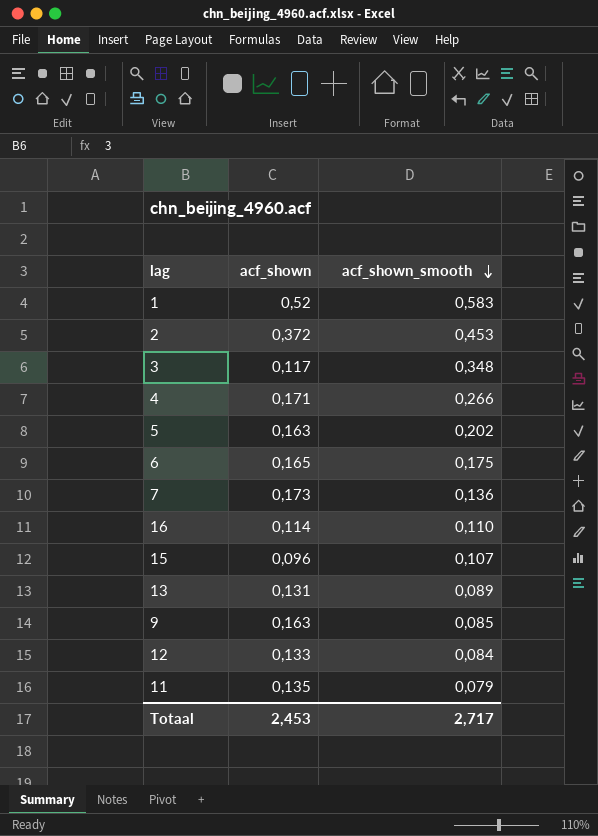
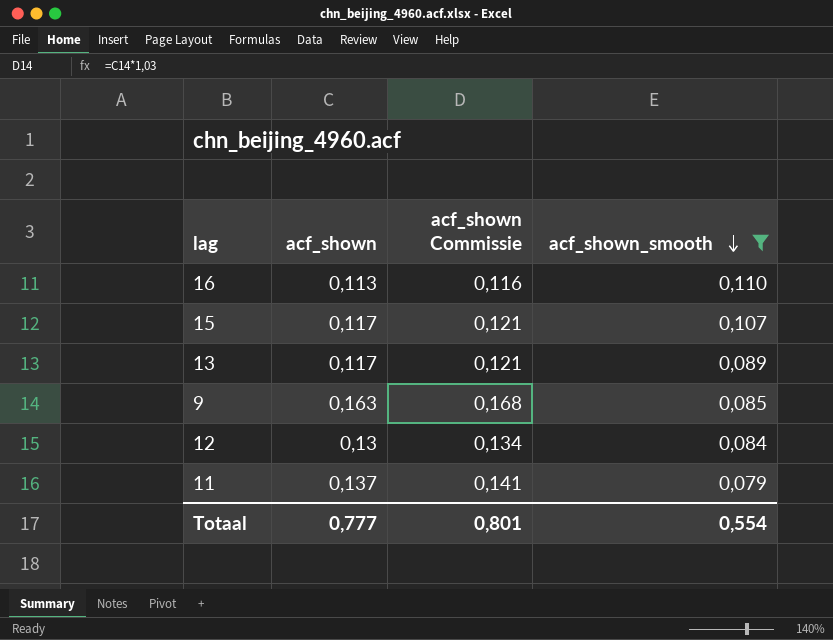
filter: none -> acf_shown_smooth <= 0,110
column acf_shown Commissie | formula: none -> [acf_shown] * 1,03
16 | acf_shown: 0,114 -> 0,113
15 | acf_shown: 0,096 -> 0,117
13 | acf_shown: 0,131 -> 0,117
12 | acf_shown: 0,133 -> 0,13
11 | acf_shown: 0,135 -> 0,137
Totaal | acf_shown: 2,453 -> 0,777
Totaal | acf_shown_smooth: 2,717 -> 0,554

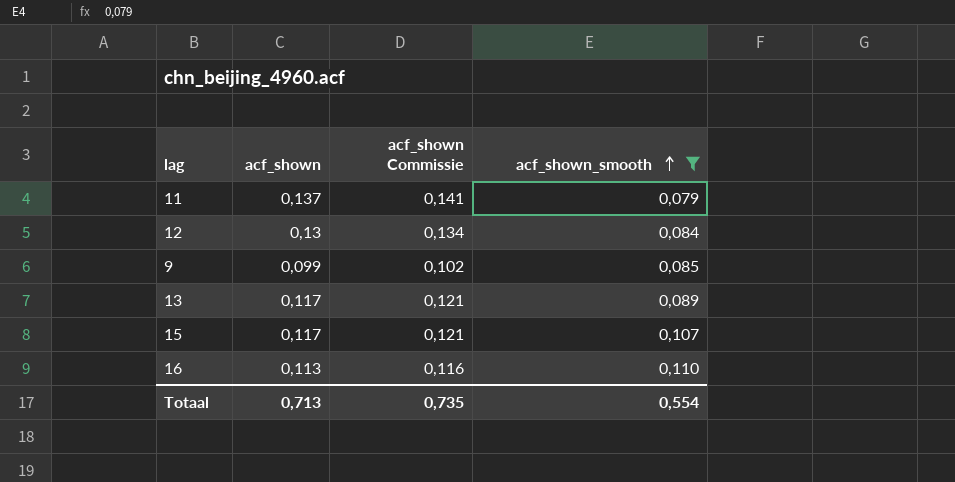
row order: acf_shown_smooth descending -> acf_shown_smooth ascending
9 | acf_shown: 0,163 -> 0,099
9 | acf_shown Commissie: 0,168 -> 0,102
Totaal | acf_shown: 0,777 -> 0,713
Totaal | acf_shown Commissie: 0,801 -> 0,735

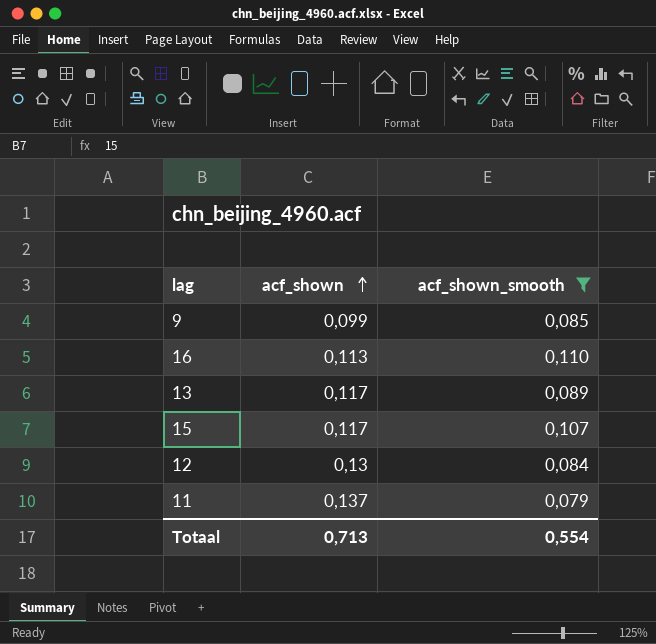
row order: acf_shown_smooth ascending -> acf_shown ascending
column acf_shown Commissie | formula: [acf_shown] * 1,03 -> none

